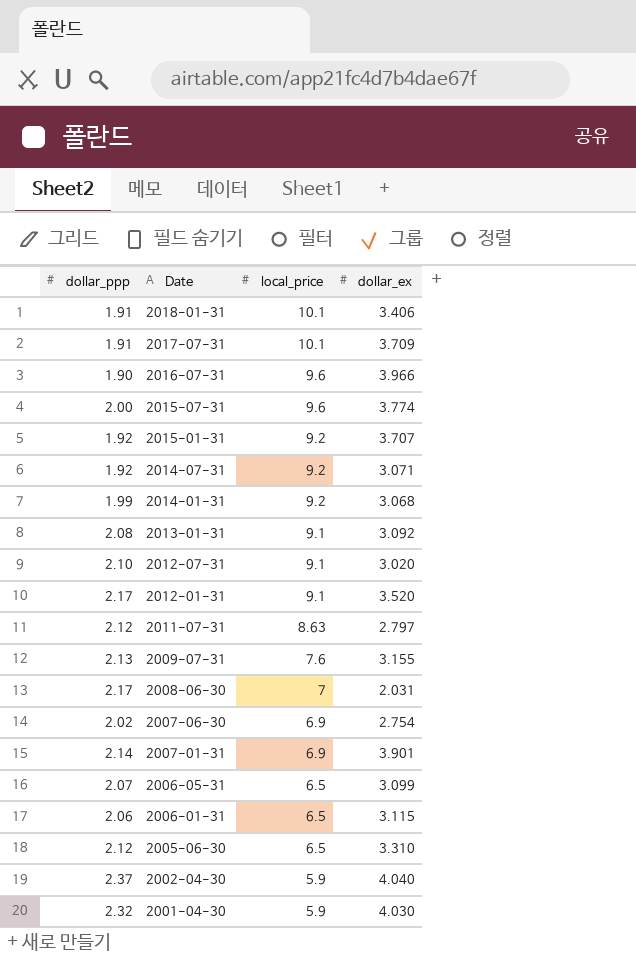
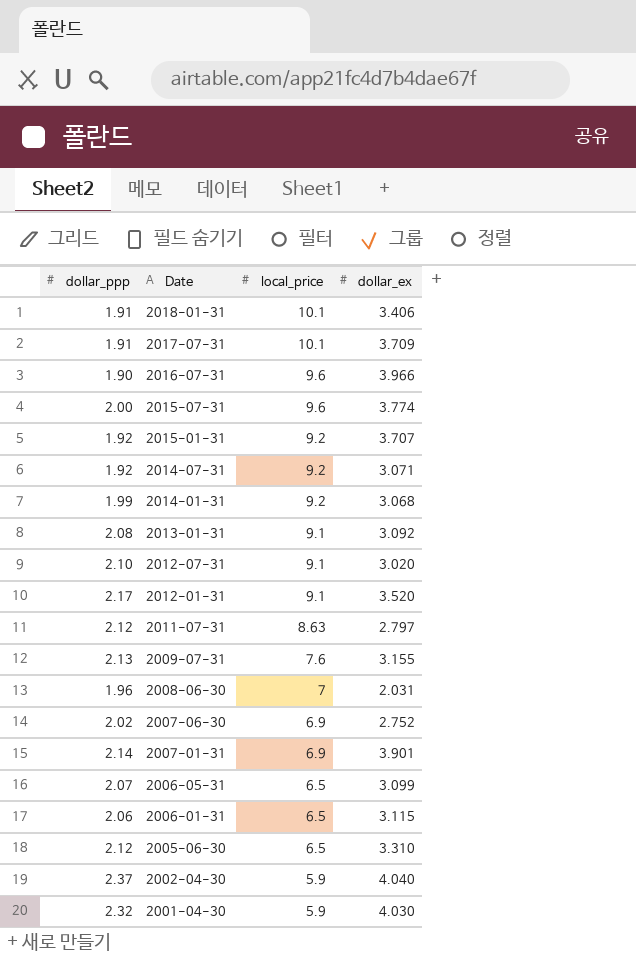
2008-06-30 | dollar_ppp: 2.17 -> 1.96
2007-06-30 | dollar_ex: 2.754 -> 2.752

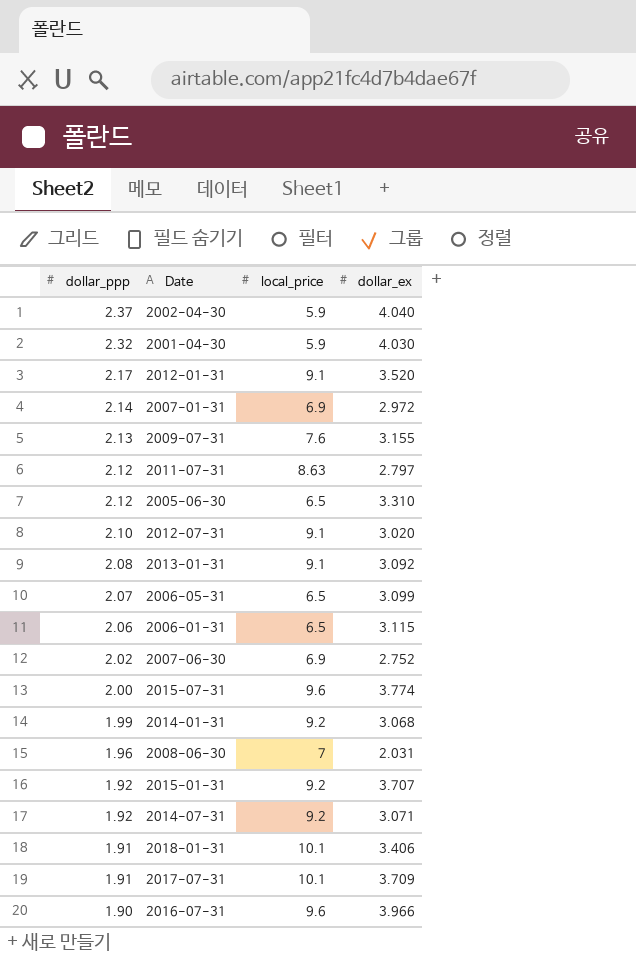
row order: Date descending -> dollar_ppp descending
2007-01-31 | dollar_ex: 3.901 -> 2.972

